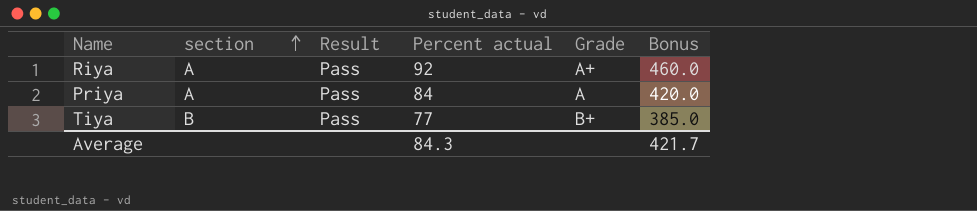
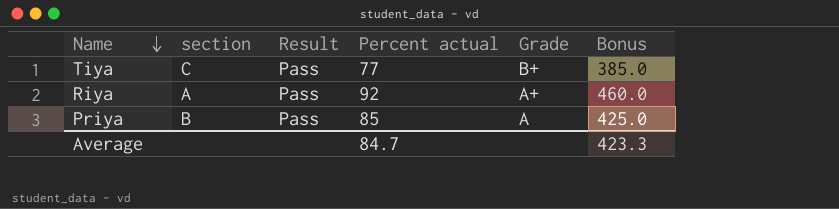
row order: section ascending -> Name descending
Tiya | section: B -> C
Priya | section: A -> B
Priya | Percent actual: 84 -> 85
Priya | Bonus: 420.0 -> 425.0
Average | Percent actual: 84.3 -> 84.7
Average | Bonus: 421.7 -> 423.3

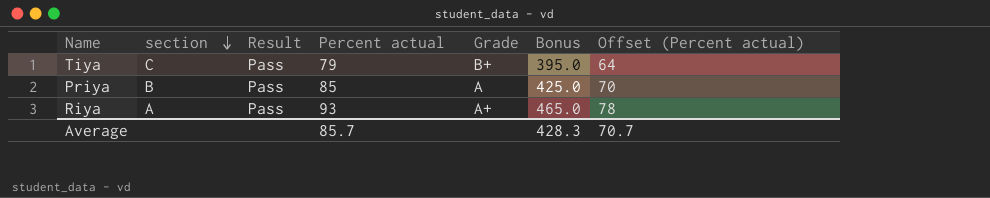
row order: Name descending -> section descending
column Offset (Percent actual) | formula: none -> [Percent actual] - 15
Tiya | Percent actual: 77 -> 79
Tiya | Bonus: 385.0 -> 395.0
Riya | Percent actual: 92 -> 93
Riya | Bonus: 460.0 -> 465.0
Average | Percent actual: 84.7 -> 85.7
Average | Bonus: 423.3 -> 428.3

